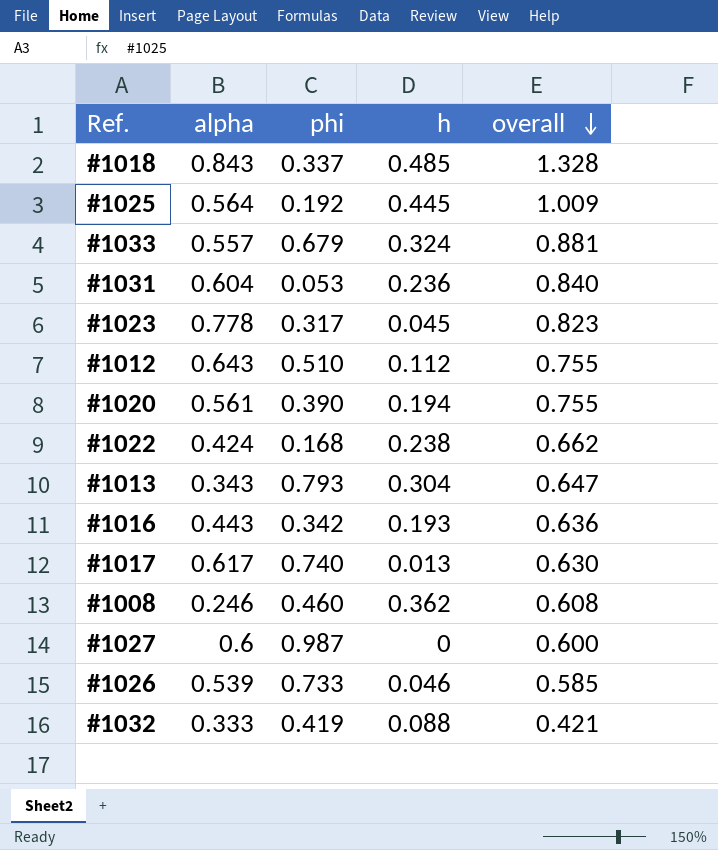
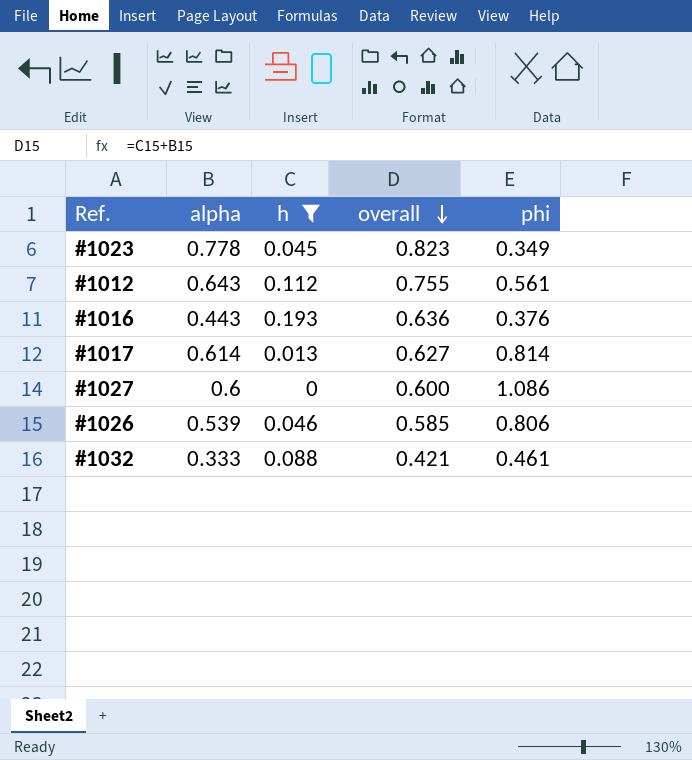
filter: none -> h <= 0.193
column phi | position: 3 -> 5
#1023 | phi: 0.317 -> 0.349
#1012 | phi: 0.510 -> 0.561
#1016 | phi: 0.342 -> 0.376
#1017 | alpha: 0.617 -> 0.614
#1017 | overall: 0.630 -> 0.627
#1017 | phi: 0.740 -> 0.814
#1027 | phi: 0.987 -> 1.086
#1026 | phi: 0.733 -> 0.806
#1032 | phi: 0.419 -> 0.461

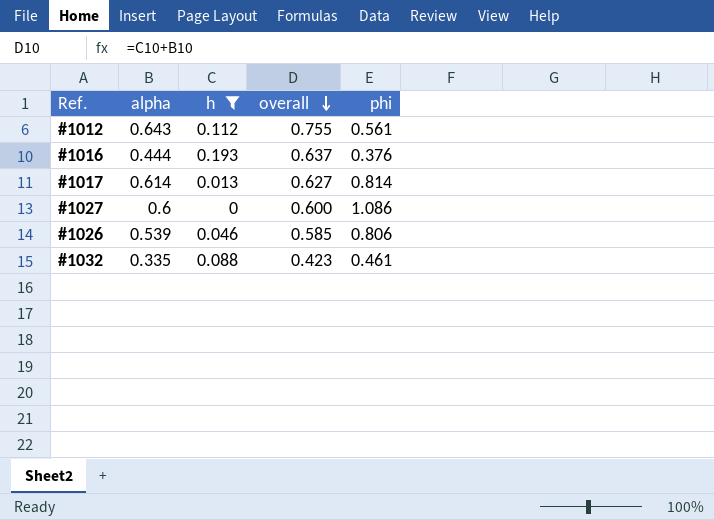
row #1023: 0.778 | 0.045 | 0.823 | 0.349 -> none
#1016 | alpha: 0.443 -> 0.444
#1016 | overall: 0.636 -> 0.637
#1032 | alpha: 0.333 -> 0.335
#1032 | overall: 0.421 -> 0.423

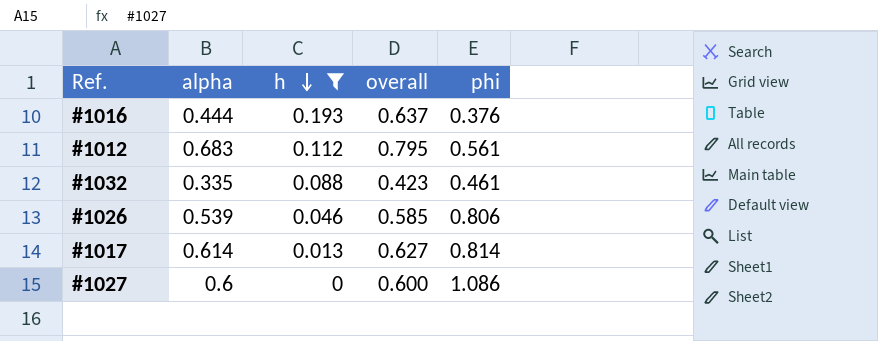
row order: overall descending -> h descending
#1012 | alpha: 0.643 -> 0.683
#1012 | overall: 0.755 -> 0.795

